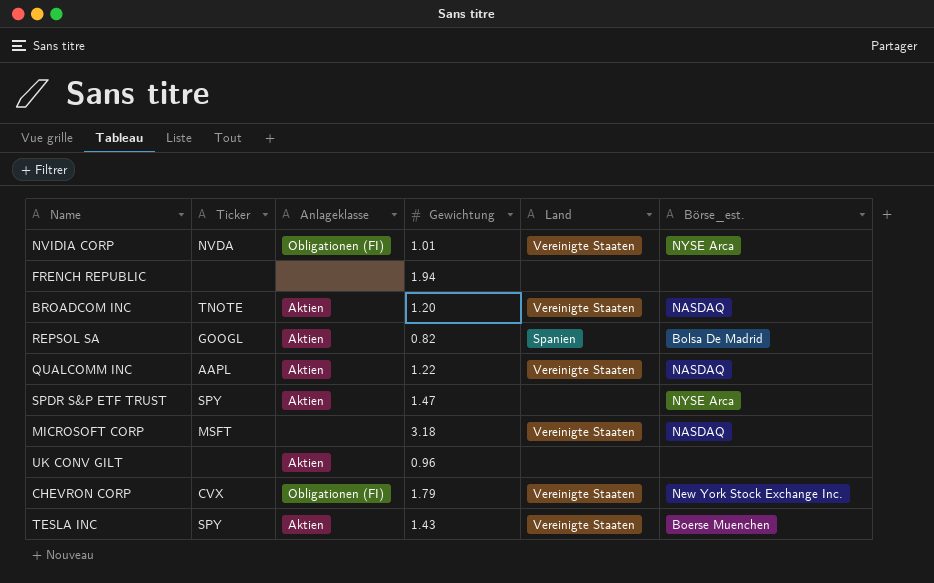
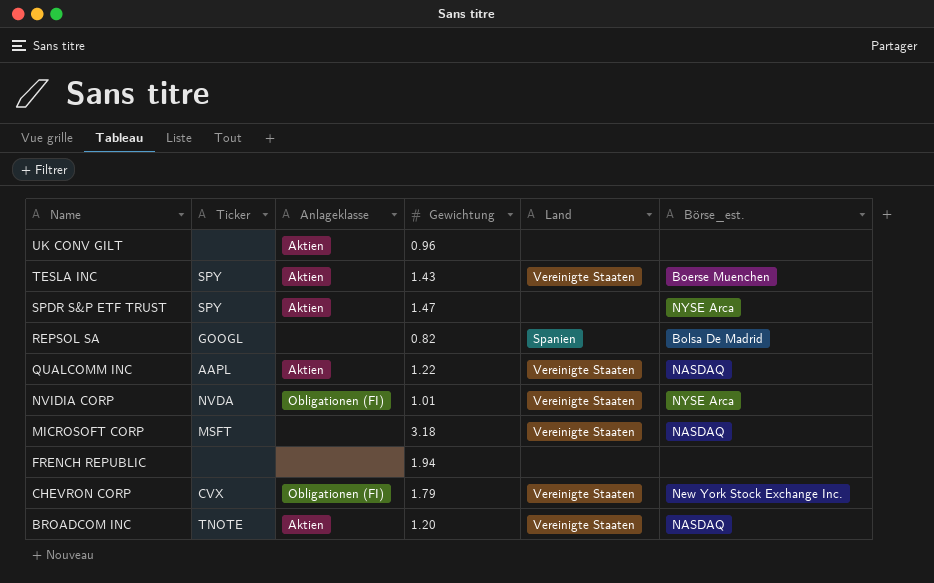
row order: none -> Name descending
REPSOL SA | Anlageklasse: Aktien -> none

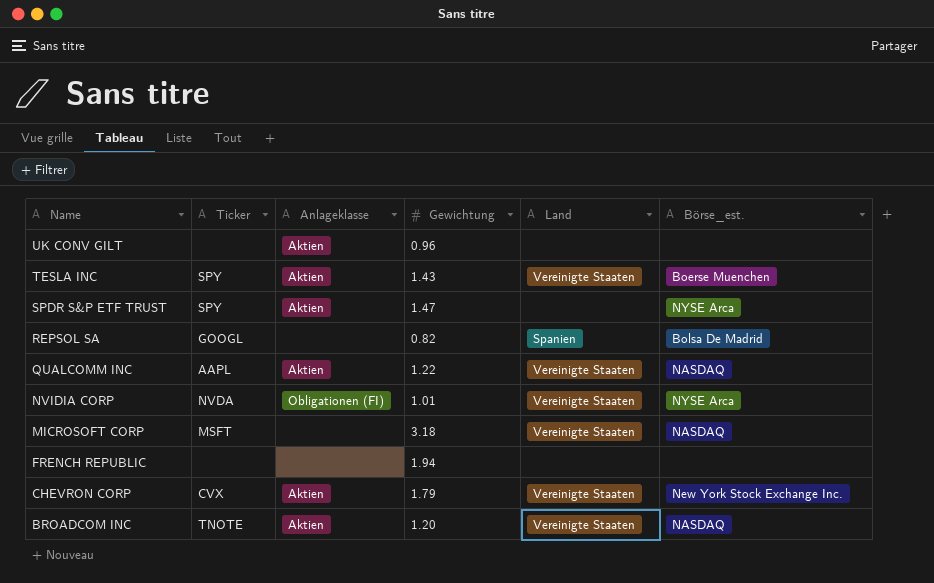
CHEVRON CORP | Anlageklasse: Obligationen (FI) -> Aktien

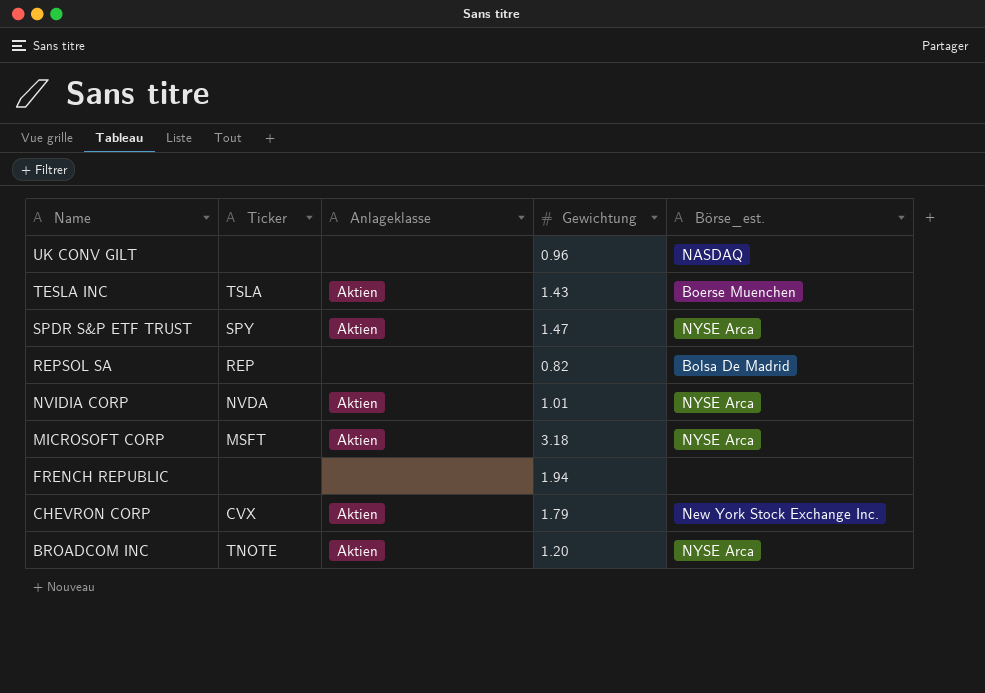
column Land | position: 5 -> none
row QUALCOMM INC: AAPL | Aktien | 1.22 | Vereinigte Staaten | NASDAQ -> none
UK CONV GILT | Anlageklasse: Aktien -> none
UK CONV GILT | Börse_est.: none -> NASDAQ
TESLA INC | Ticker: SPY -> TSLA
REPSOL SA | Ticker: GOOGL -> REP
NVIDIA CORP | Anlageklasse: Obligationen (FI) -> Aktien
MICROSOFT CORP | Anlageklasse: none -> Aktien
MICROSOFT CORP | Börse_est.: NASDAQ -> NYSE Arca
BROADCOM INC | Börse_est.: NASDAQ -> NYSE Arca

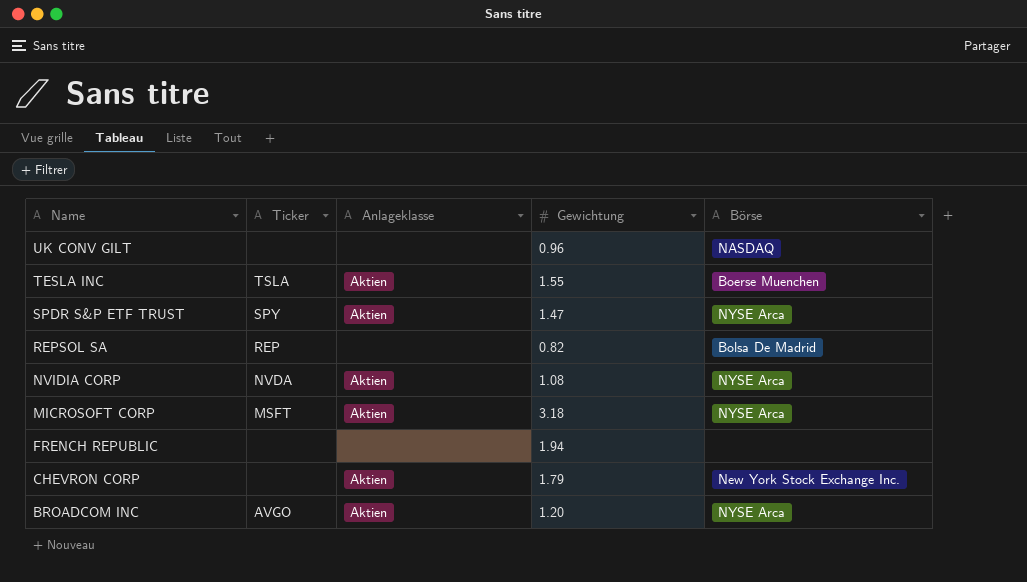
column name: Börse_est. -> Börse
TESLA INC | Gewichtung: 1.43 -> 1.55
NVIDIA CORP | Gewichtung: 1.01 -> 1.08
CHEVRON CORP | Ticker: CVX -> none
BROADCOM INC | Ticker: TNOTE -> AVGO

